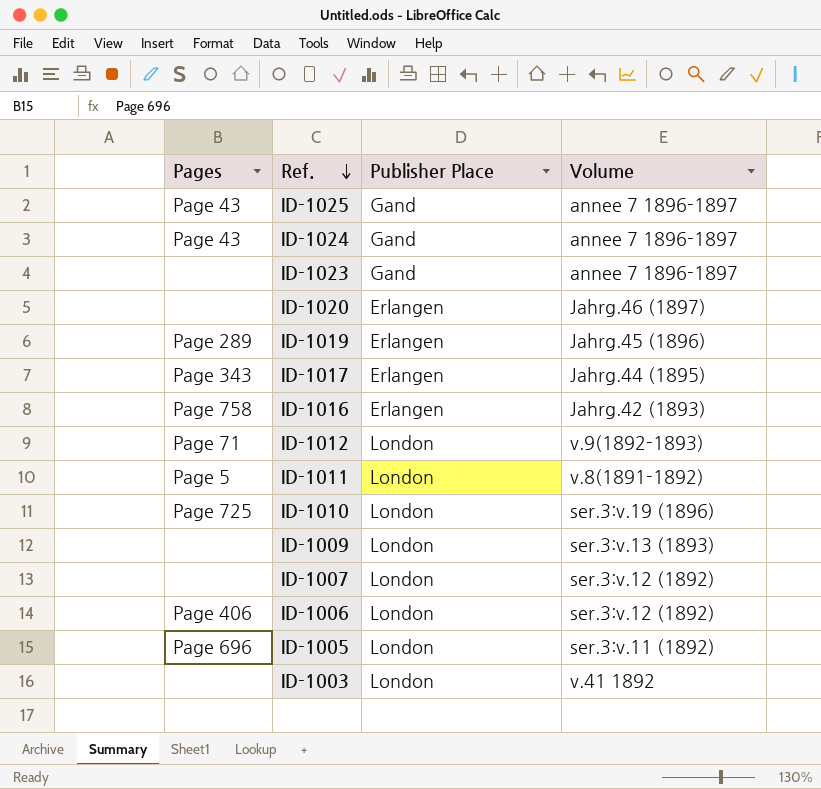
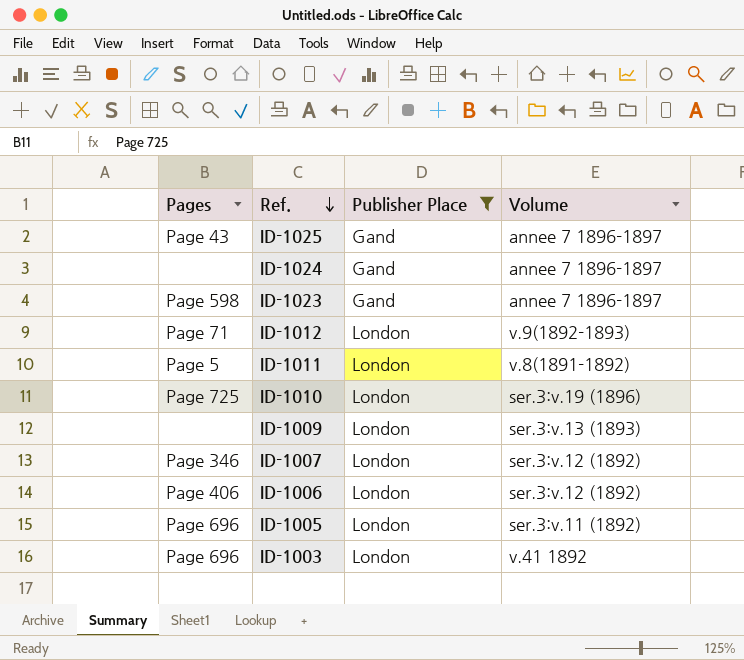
filter: none -> Publisher Place != Erlangen
ID-1024 | Pages: Page 43 -> none
ID-1023 | Pages: none -> Page 598
ID-1007 | Pages: none -> Page 346
ID-1003 | Pages: none -> Page 696

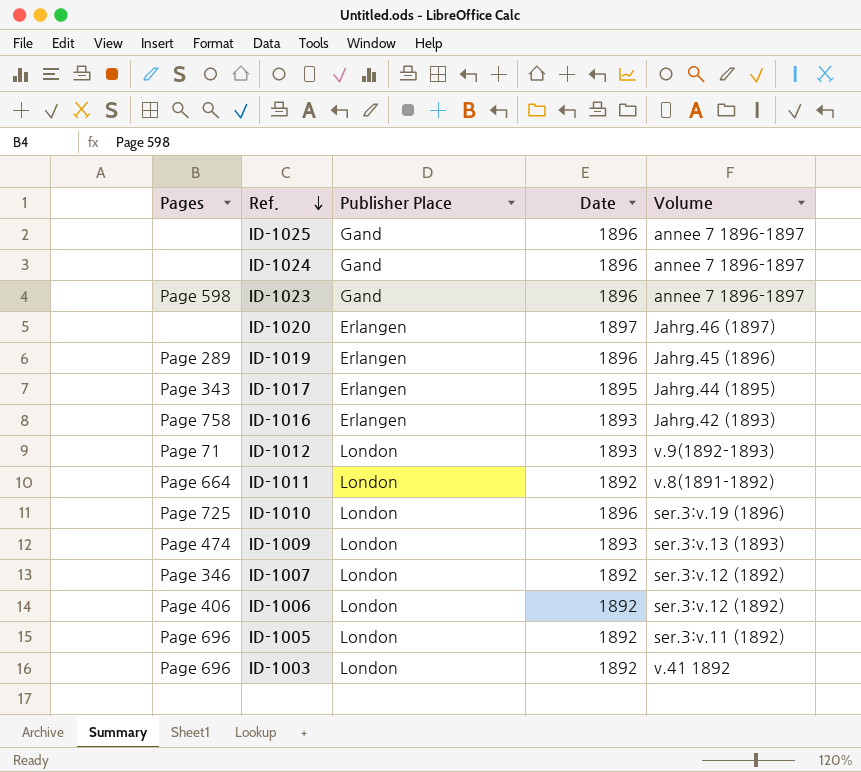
filter: Publisher Place != Erlangen -> none
column Date | position: none -> 4
ID-1025 | Pages: Page 43 -> none
ID-1011 | Pages: Page 5 -> Page 664
ID-1009 | Pages: none -> Page 474

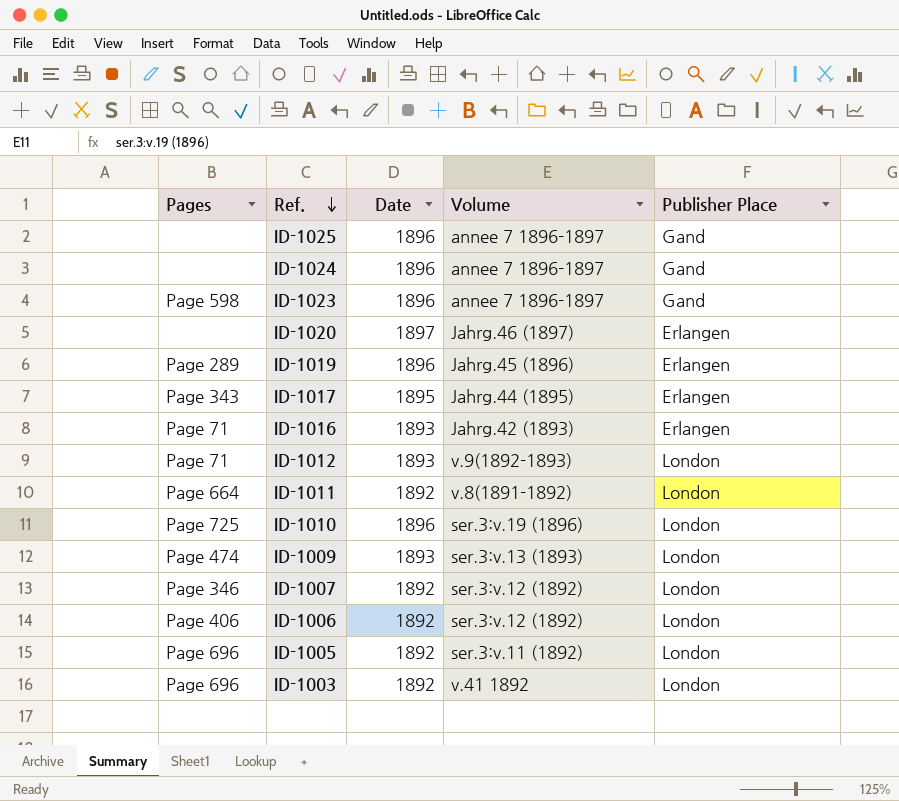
column Publisher Place | position: 3 -> 5
ID-1016 | Pages: Page 758 -> Page 71

